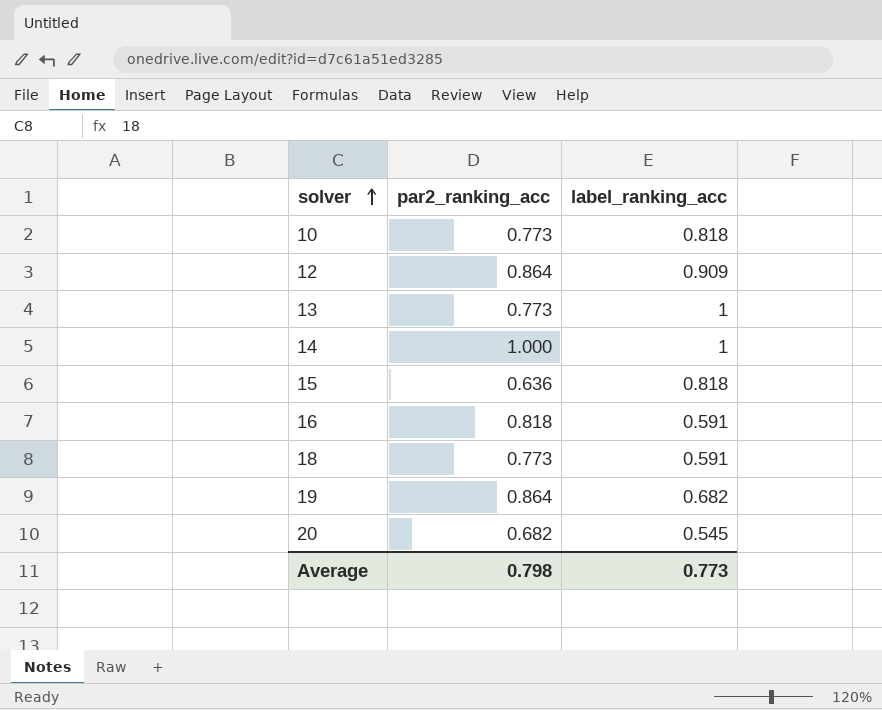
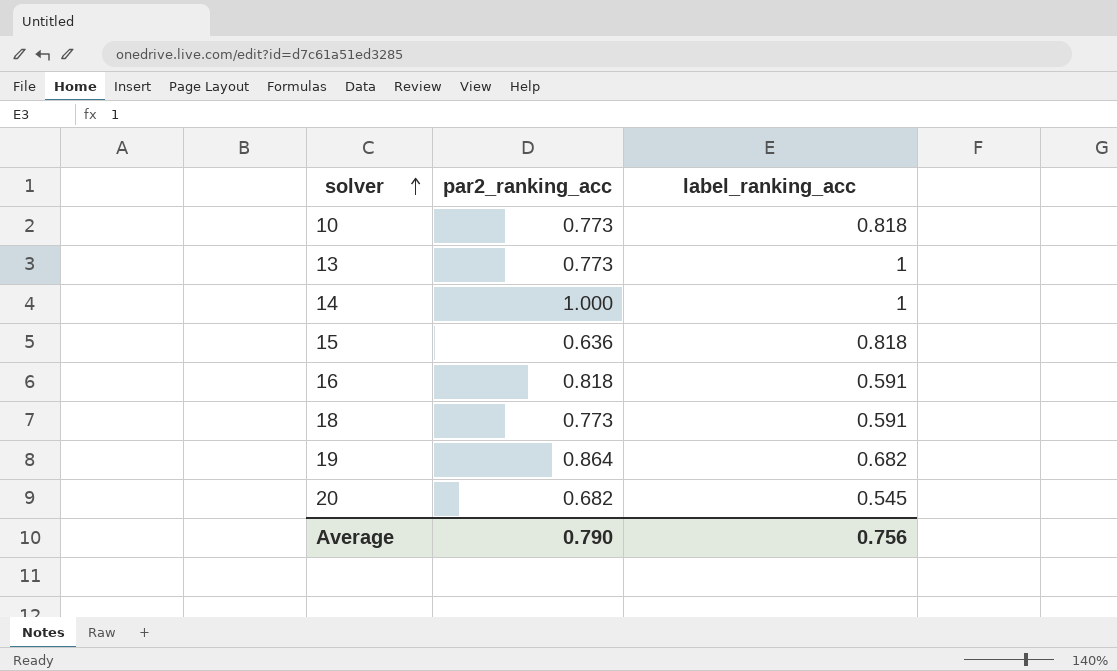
row 12: 0.864 | 0.909 -> none
Average | par2_ranking_acc: 0.798 -> 0.790
Average | label_ranking_acc: 0.773 -> 0.756

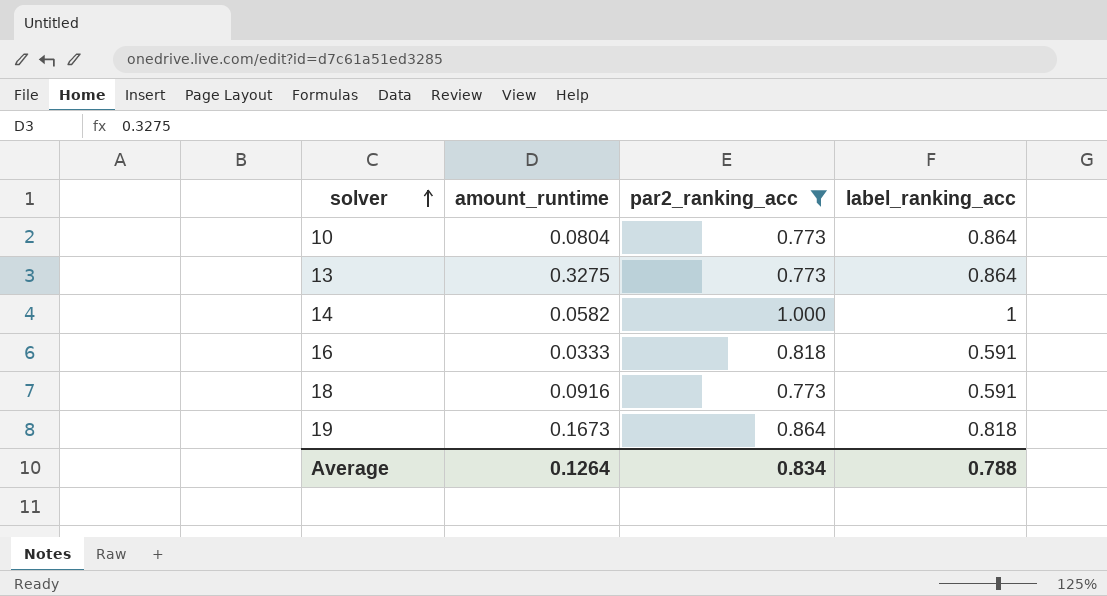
filter: none -> par2_ranking_acc >= 0.773
column amount_runtime | position: none -> 2
10 | label_ranking_acc: 0.818 -> 0.864
13 | label_ranking_acc: 1 -> 0.864
19 | label_ranking_acc: 0.682 -> 0.818
Average | par2_ranking_acc: 0.790 -> 0.834
Average | label_ranking_acc: 0.756 -> 0.788

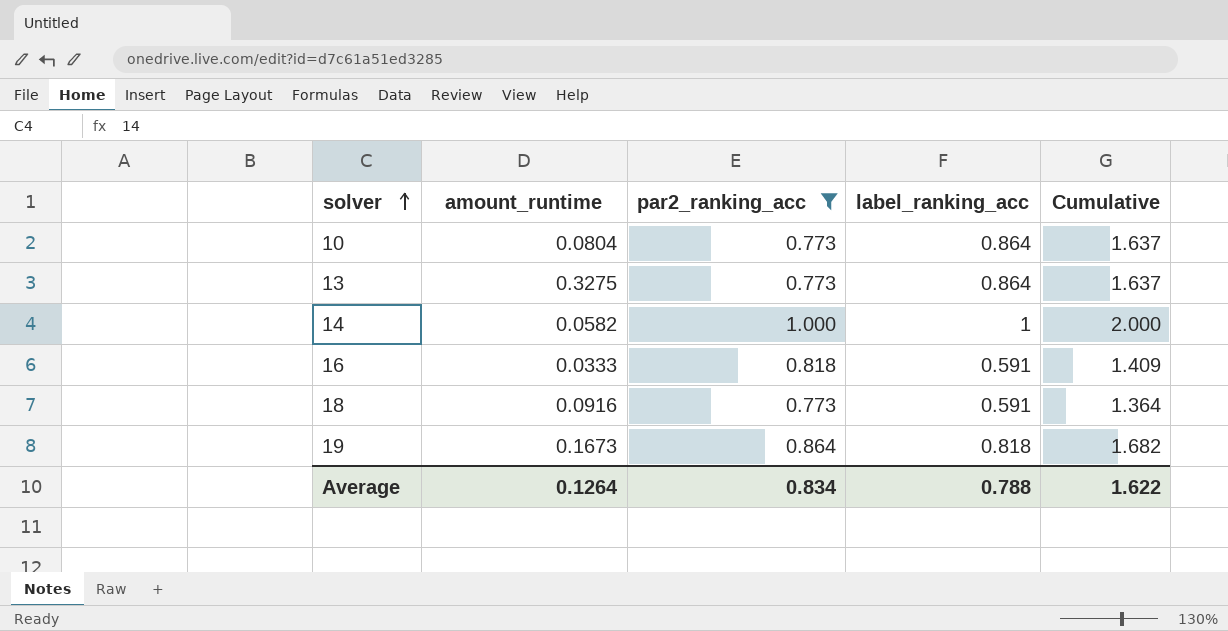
column Cumulative | formula: none -> [par2_ranking_acc] + [label_ranking_acc]

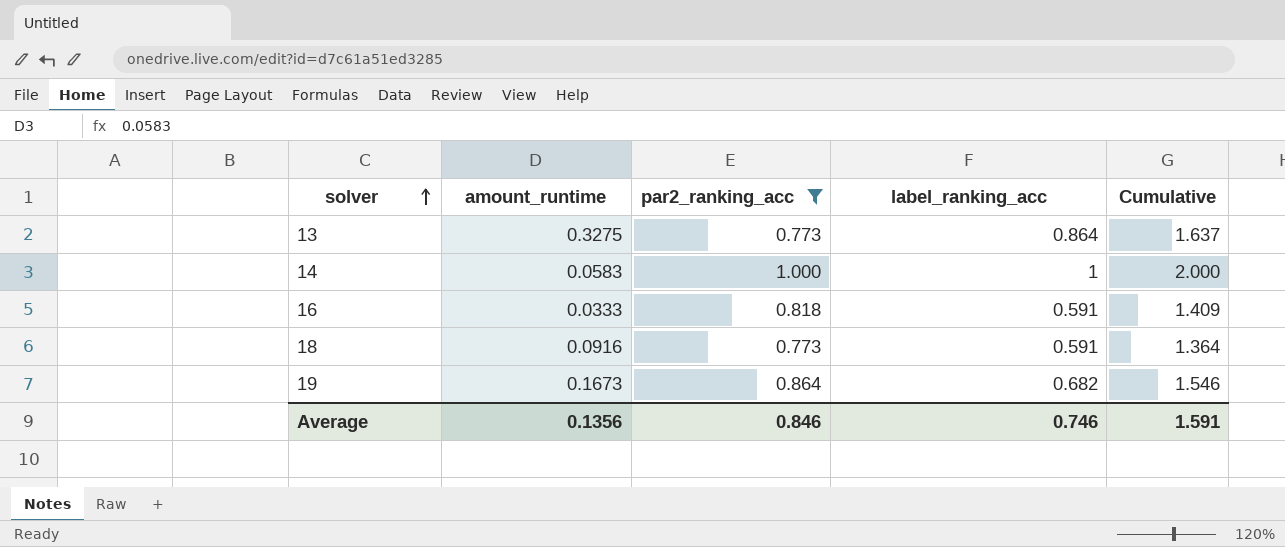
row 10: 0.0804 | 0.773 | 0.864 | 1.637 -> none
14 | amount_runtime: 0.0582 -> 0.0583
19 | label_ranking_acc: 0.818 -> 0.682
19 | Cumulative: 1.682 -> 1.546
Average | amount_runtime: 0.1264 -> 0.1356
Average | par2_ranking_acc: 0.834 -> 0.846
Average | label_ranking_acc: 0.788 -> 0.746
Average | Cumulative: 1.622 -> 1.591

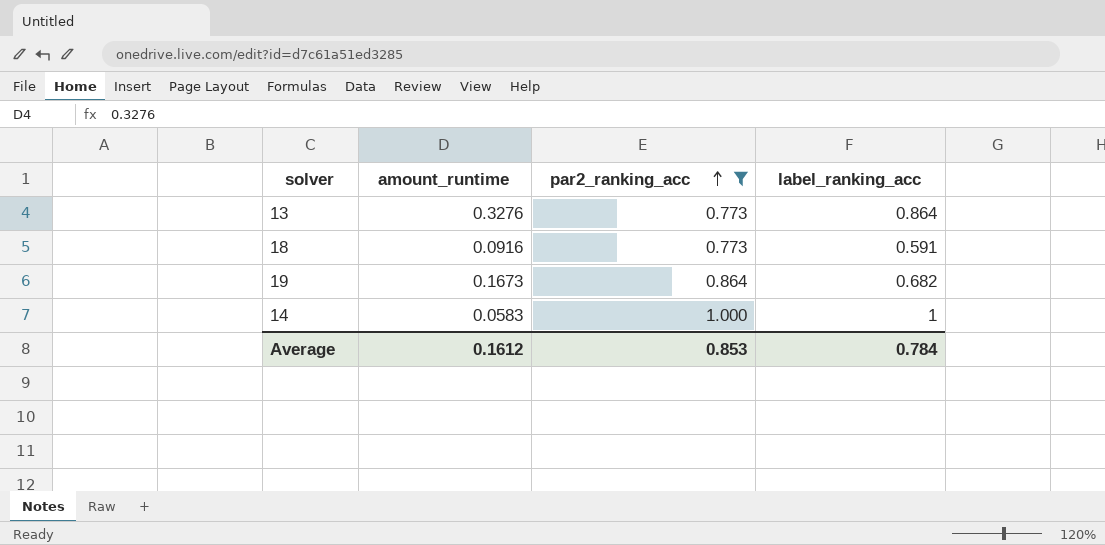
row order: solver ascending -> par2_ranking_acc ascending
column Cumulative | formula: [par2_ranking_acc] + [label_ranking_acc] -> none
row 16: 0.0333 | 0.818 | 0.591 | 1.409 -> none
13 | amount_runtime: 0.3275 -> 0.3276
Average | amount_runtime: 0.1356 -> 0.1612
Average | par2_ranking_acc: 0.846 -> 0.853
Average | label_ranking_acc: 0.746 -> 0.784

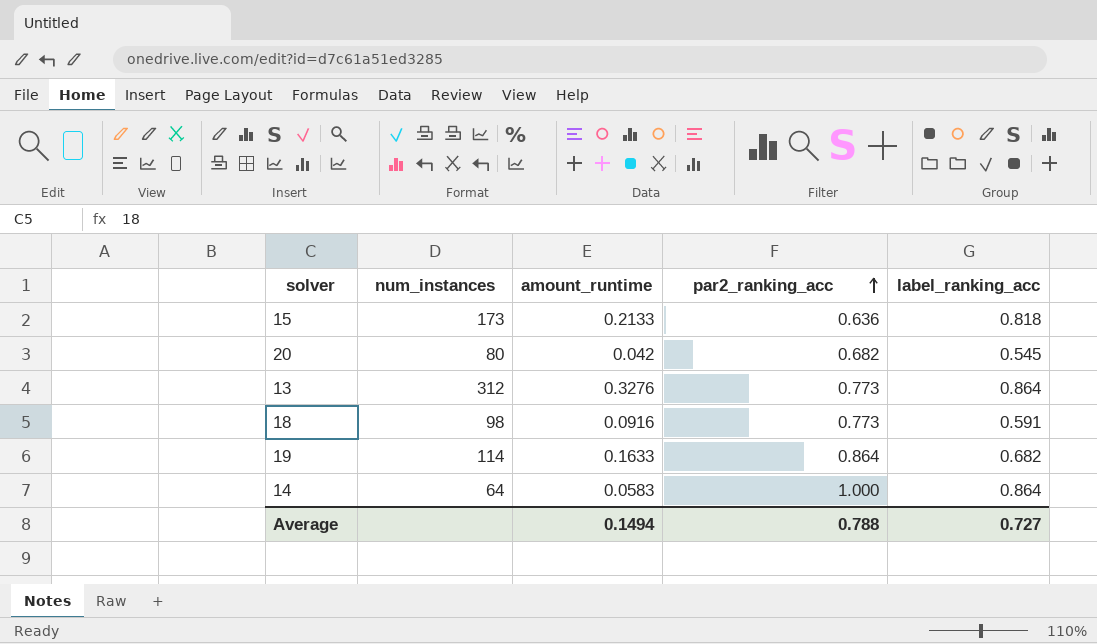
filter: par2_ranking_acc >= 0.773 -> none
column num_instances | position: none -> 2
19 | amount_runtime: 0.1673 -> 0.1633
14 | label_ranking_acc: 1 -> 0.864
Average | amount_runtime: 0.1612 -> 0.1494
Average | par2_ranking_acc: 0.853 -> 0.788
Average | label_ranking_acc: 0.784 -> 0.727

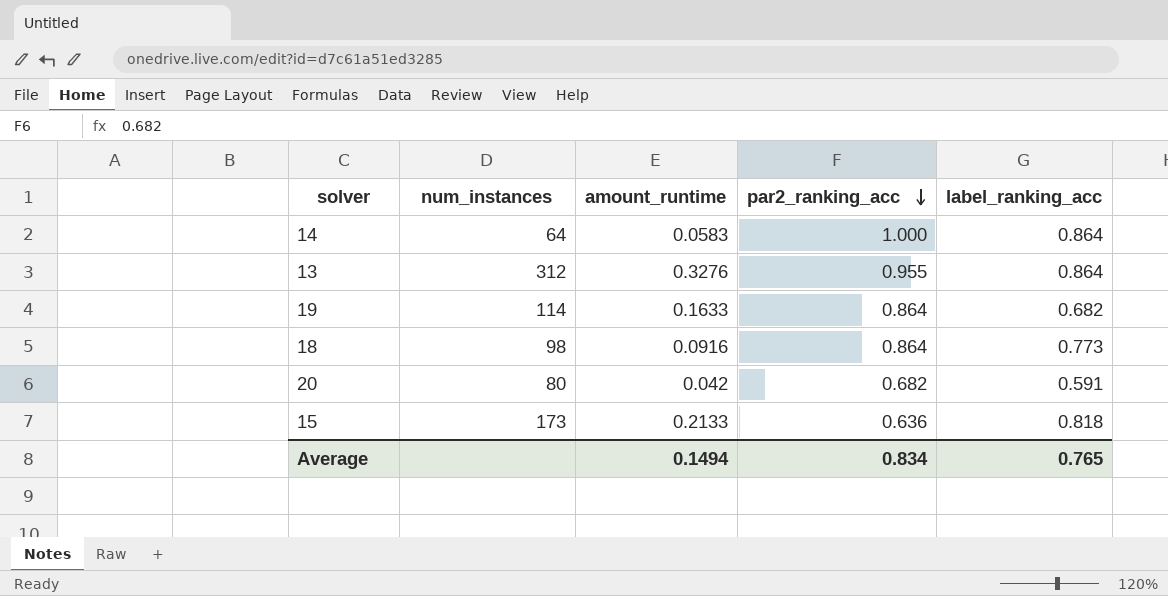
row order: par2_ranking_acc ascending -> par2_ranking_acc descending
13 | par2_ranking_acc: 0.773 -> 0.955
18 | par2_ranking_acc: 0.773 -> 0.864
18 | label_ranking_acc: 0.591 -> 0.773
20 | label_ranking_acc: 0.545 -> 0.591
Average | par2_ranking_acc: 0.788 -> 0.834
Average | label_ranking_acc: 0.727 -> 0.765

